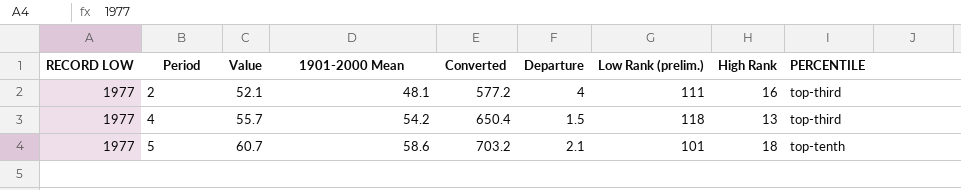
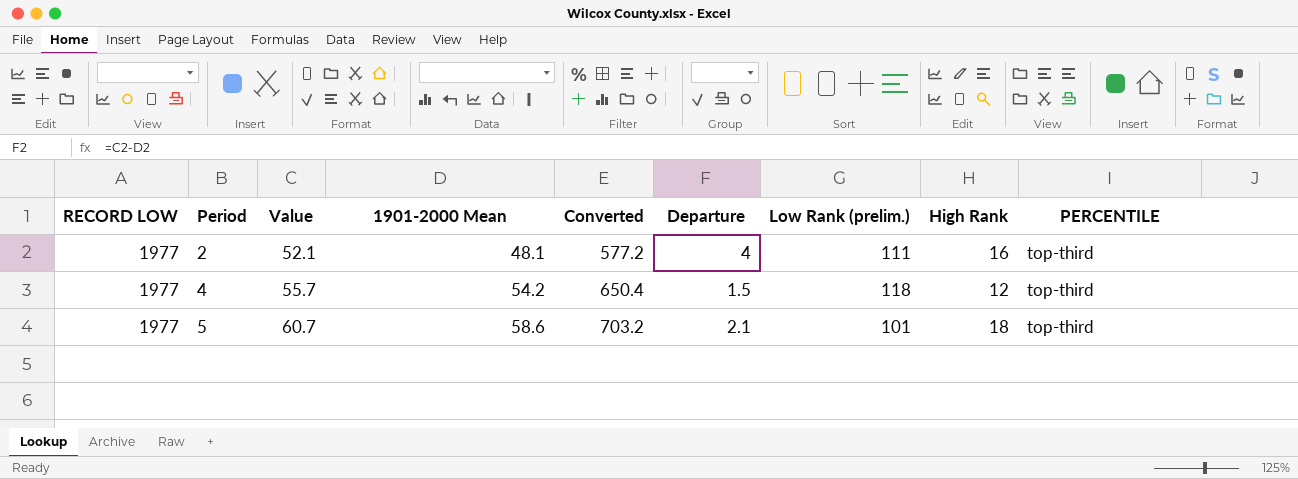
4 | High Rank: 13 -> 12
5 | PERCENTILE: top-tenth -> top-third

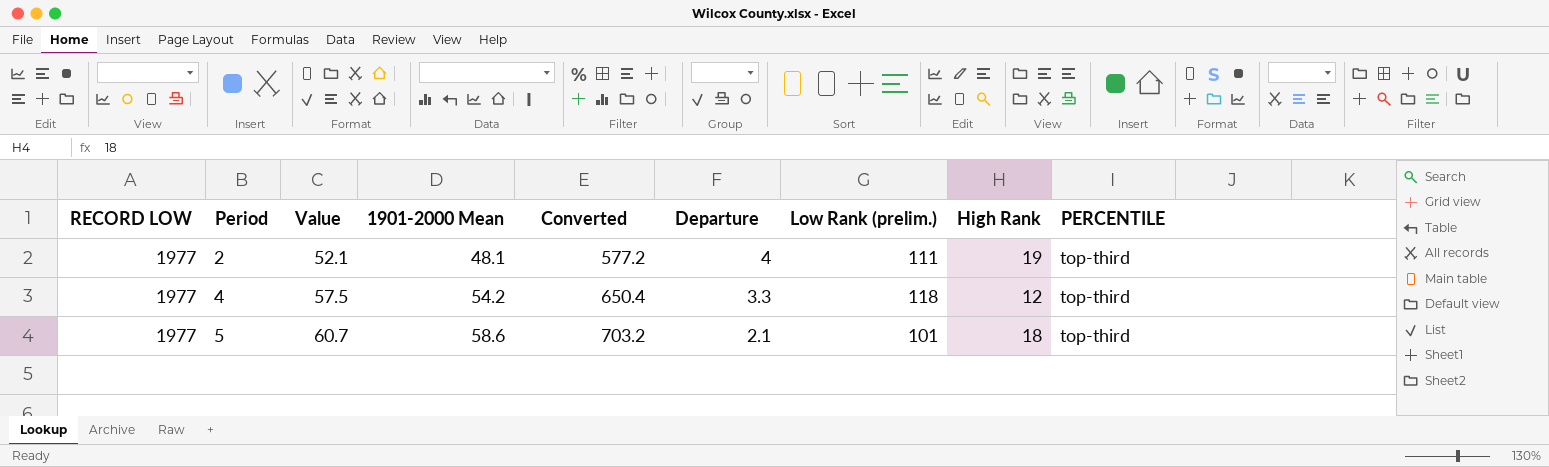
2 | High Rank: 16 -> 19
4 | Value: 55.7 -> 57.5
4 | Departure: 1.5 -> 3.3

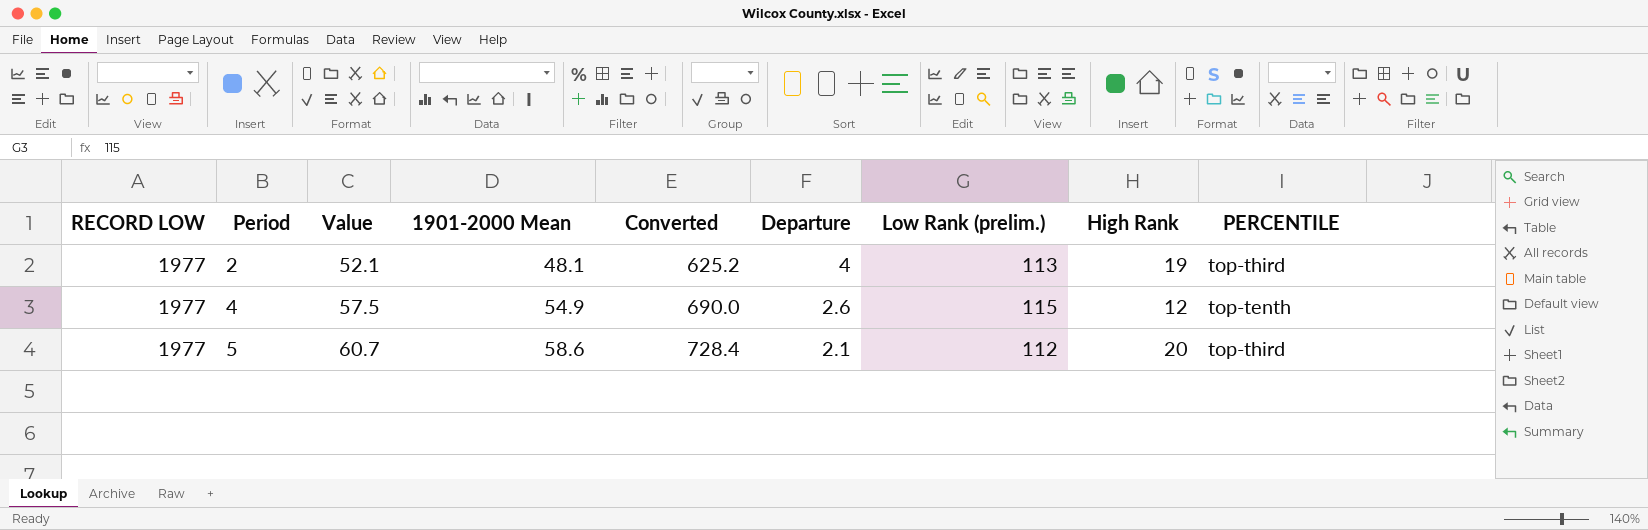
column Converted | formula: [1901-2000 Mean] * 12 -> [Value] * 12
2 | Low Rank (prelim.): 111 -> 113
4 | 1901-2000 Mean: 54.2 -> 54.9
4 | Departure: 3.3 -> 2.6
4 | Low Rank (prelim.): 118 -> 115
4 | PERCENTILE: top-third -> top-tenth
5 | Low Rank (prelim.): 101 -> 112
5 | High Rank: 18 -> 20

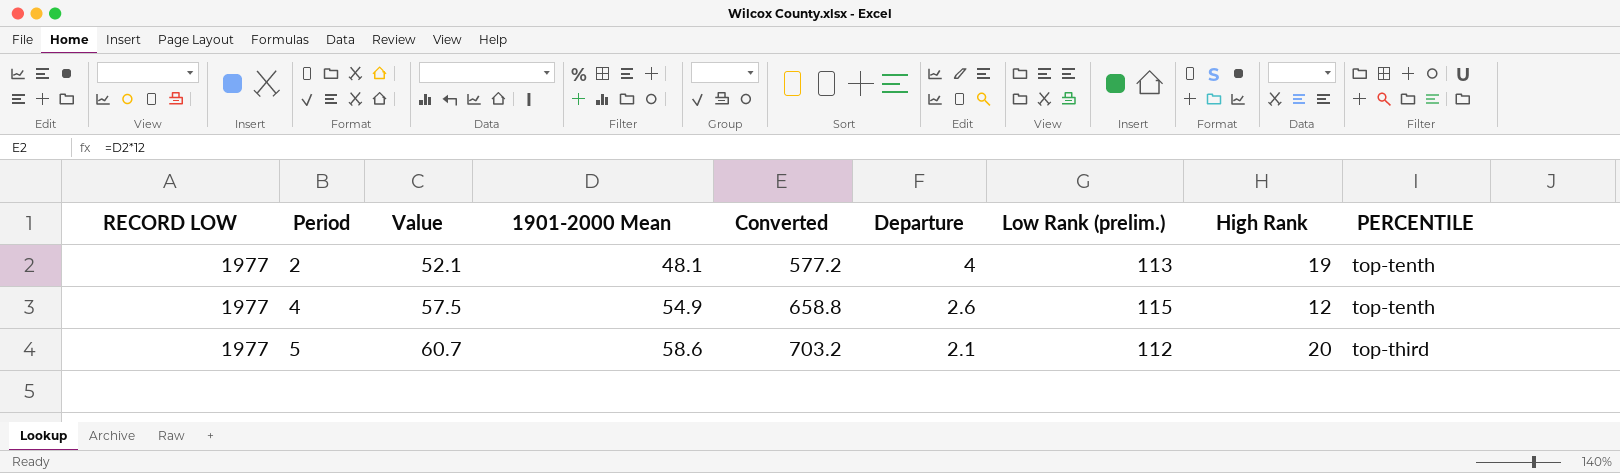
column Converted | formula: [Value] * 12 -> [1901-2000 Mean] * 12
2 | PERCENTILE: top-third -> top-tenth

